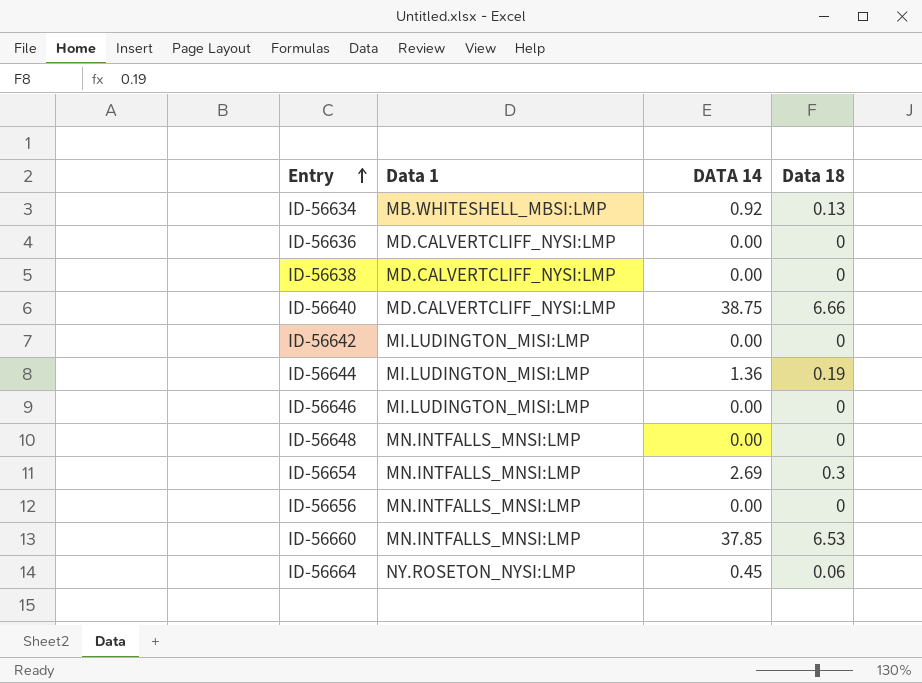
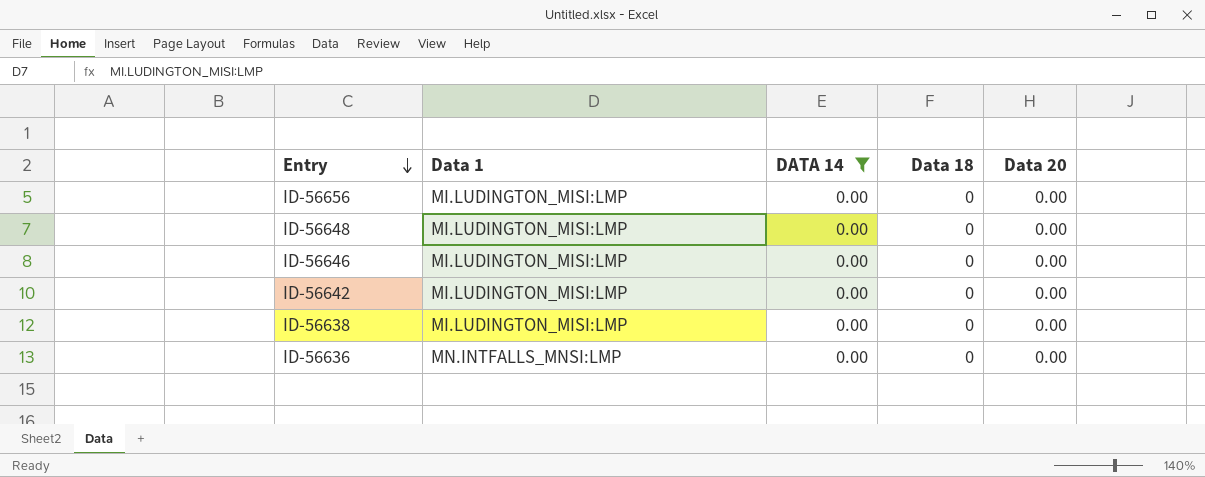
filter: none -> DATA 14 = 0.00
row order: Entry ascending -> Entry descending
column Data 20 | position: none -> 5
ID-56656 | Data 1: MN.INTFALLS_MNSI:LMP -> MI.LUDINGTON_MISI:LMP
ID-56648 | Data 1: MN.INTFALLS_MNSI:LMP -> MI.LUDINGTON_MISI:LMP
ID-56638 | Data 1: MD.CALVERTCLIFF_NYSI:LMP -> MI.LUDINGTON_MISI:LMP
ID-56636 | Data 1: MD.CALVERTCLIFF_NYSI:LMP -> MN.INTFALLS_MNSI:LMP

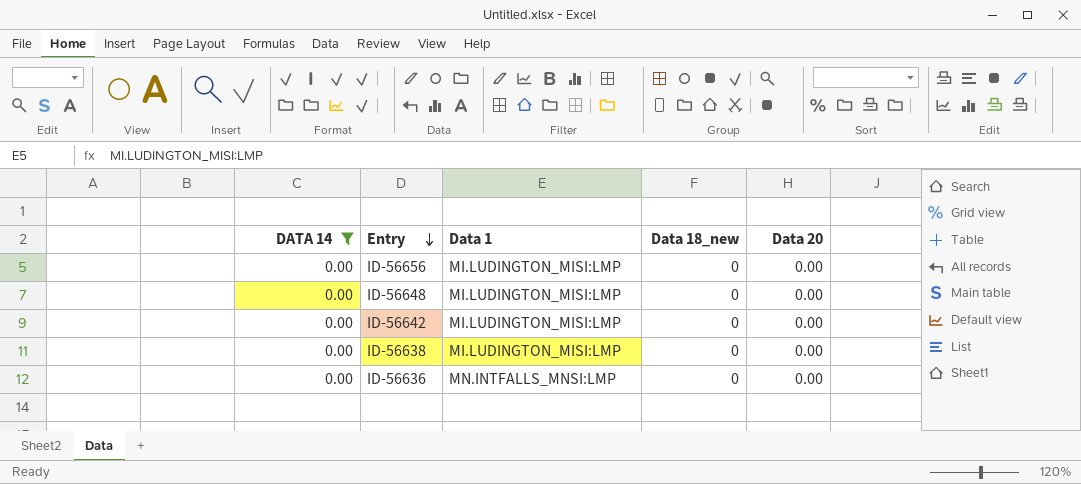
column DATA 14 | position: 3 -> 1
column name: Data 18 -> Data 18_new
row ID-56646: MI.LUDINGTON_MISI:LMP | 0.00 | 0 | 0.00 -> none

